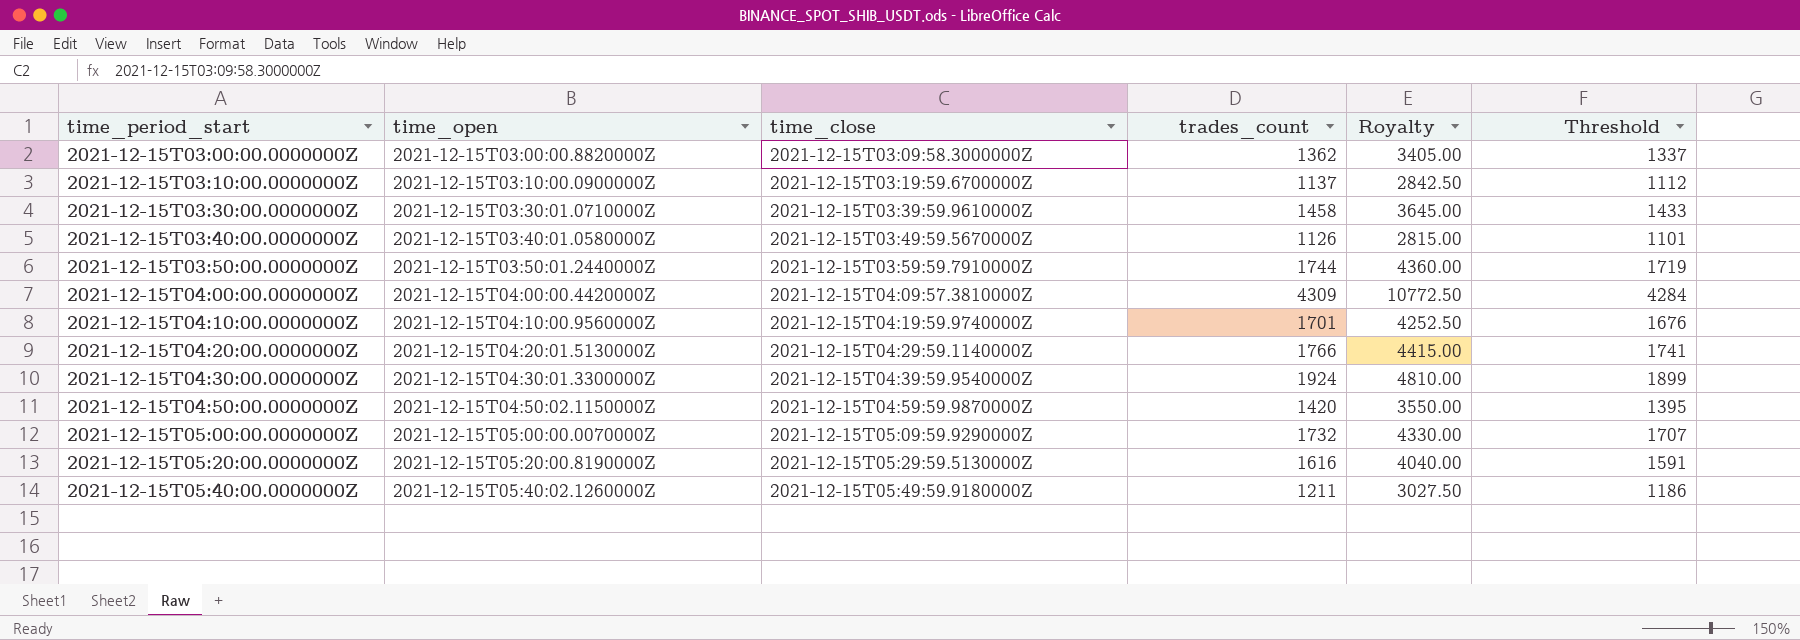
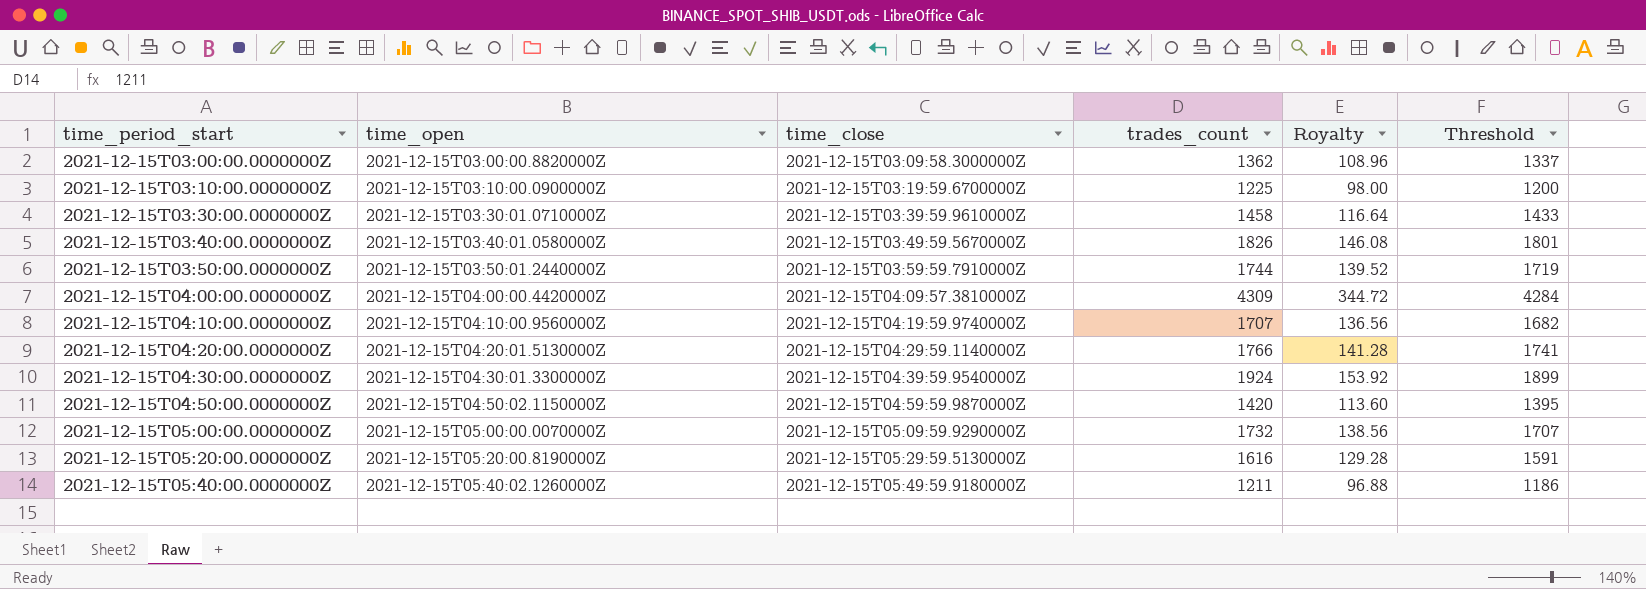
column Royalty | formula: [trades_count] * 2.5 -> [trades_count] * 0.08
2021-12-15T03:10:00.0000000Z | trades_count: 1137 -> 1225
2021-12-15T03:10:00.0000000Z | Threshold: 1112 -> 1200
2021-12-15T03:40:00.0000000Z | trades_count: 1126 -> 1826
2021-12-15T03:40:00.0000000Z | Threshold: 1101 -> 1801
2021-12-15T04:10:00.0000000Z | trades_count: 1701 -> 1707
2021-12-15T04:10:00.0000000Z | Threshold: 1676 -> 1682

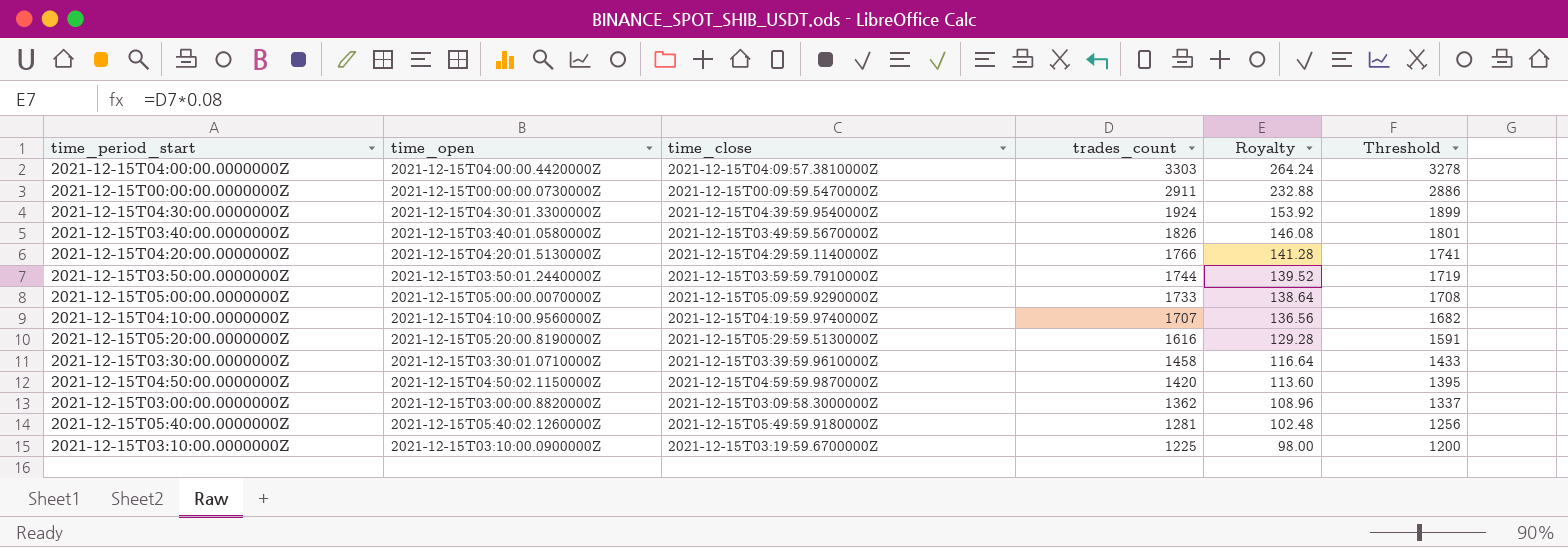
row order: time_period_start ascending -> trades_count descending
2021-12-15T04:00:00.0000000Z | trades_count: 4309 -> 3303
2021-12-15T04:00:00.0000000Z | Royalty: 344.72 -> 264.24
2021-12-15T04:00:00.0000000Z | Threshold: 4284 -> 3278
row 2021-12-15T00:00:00.0000000Z: none -> 2021-12-15T00:00:00.0730000Z | 2021-12-15T00:09:59.5470000Z | 2911 | 232.88 | 2886
2021-12-15T05:00:00.0000000Z | trades_count: 1732 -> 1733
2021-12-15T05:00:00.0000000Z | Royalty: 138.56 -> 138.64
2021-12-15T05:00:00.0000000Z | Threshold: 1707 -> 1708
2021-12-15T05:40:00.0000000Z | trades_count: 1211 -> 1281
2021-12-15T05:40:00.0000000Z | Royalty: 96.88 -> 102.48
2021-12-15T05:40:00.0000000Z | Threshold: 1186 -> 1256

